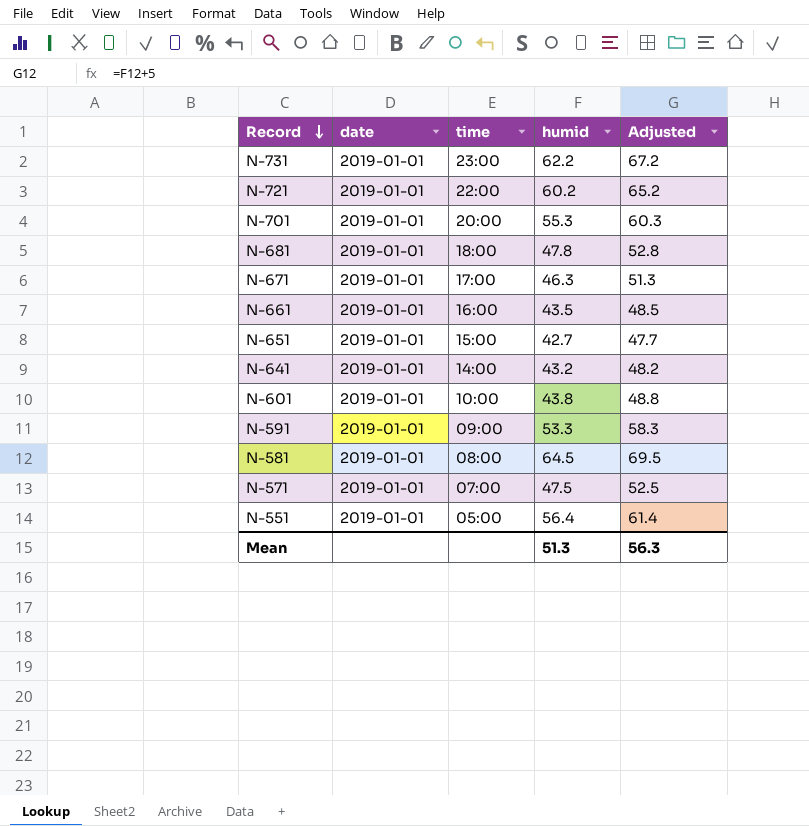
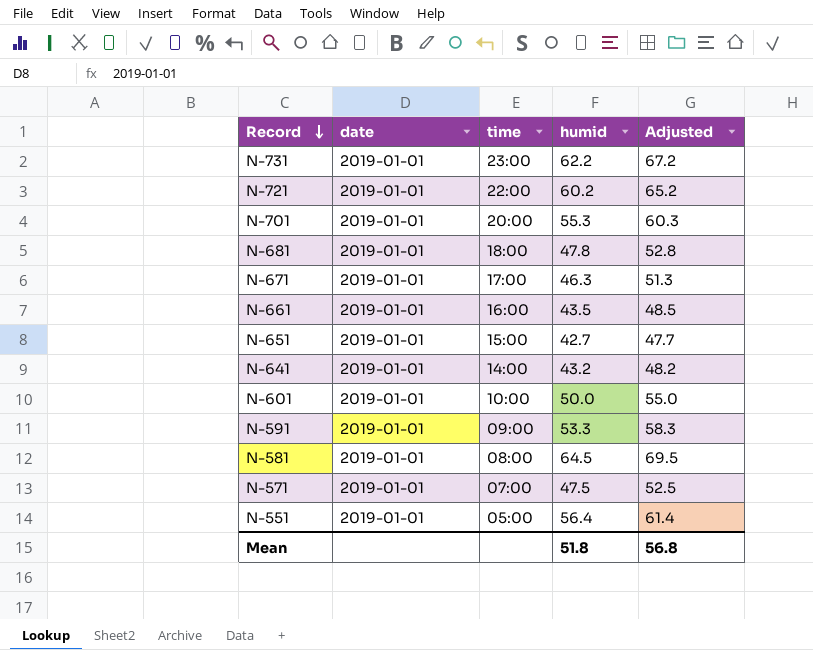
N-601 | humid: 43.8 -> 50.0
N-601 | Adjusted: 48.8 -> 55.0
Mean | humid: 51.3 -> 51.8
Mean | Adjusted: 56.3 -> 56.8

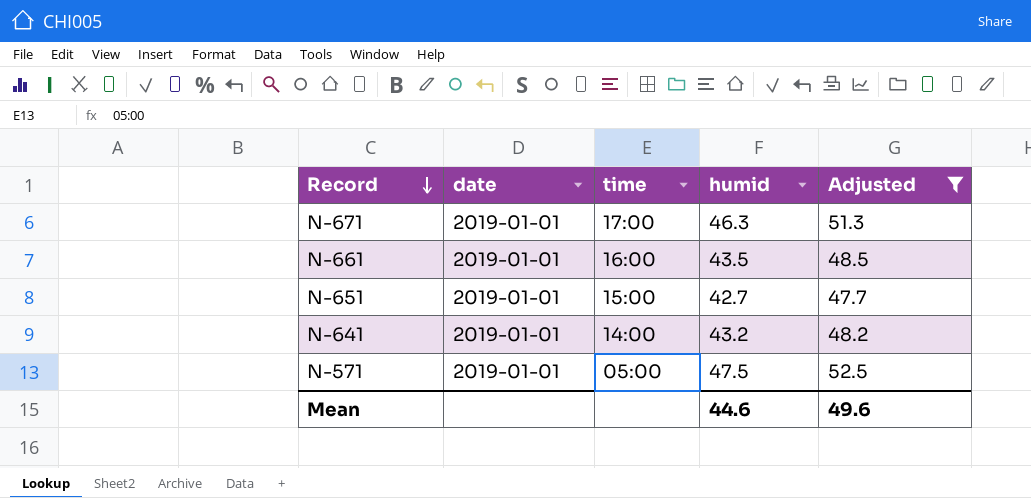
filter: none -> Adjusted <= 52.5
N-571 | time: 07:00 -> 05:00
Mean | humid: 51.8 -> 44.6
Mean | Adjusted: 56.8 -> 49.6

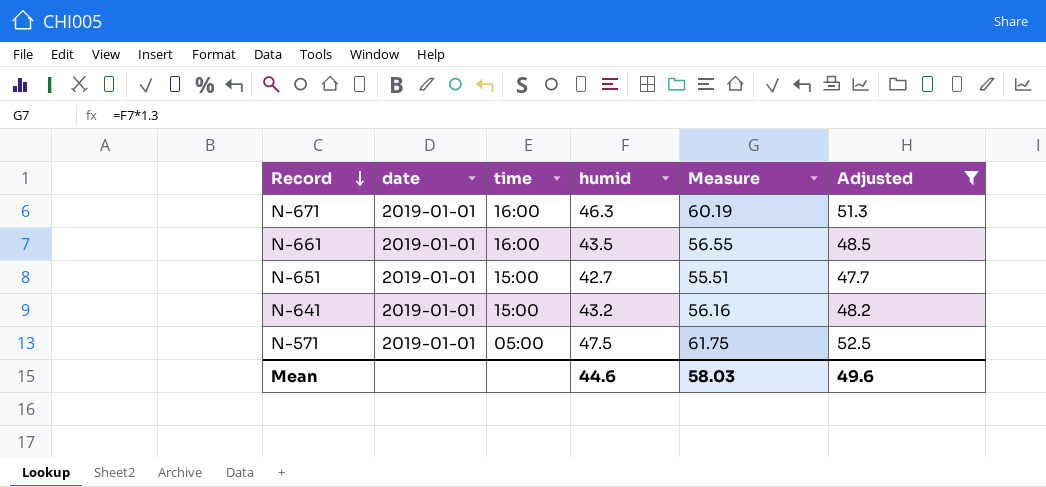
column Measure | formula: none -> [humid] * 1.3
N-671 | time: 17:00 -> 16:00
N-641 | time: 14:00 -> 15:00

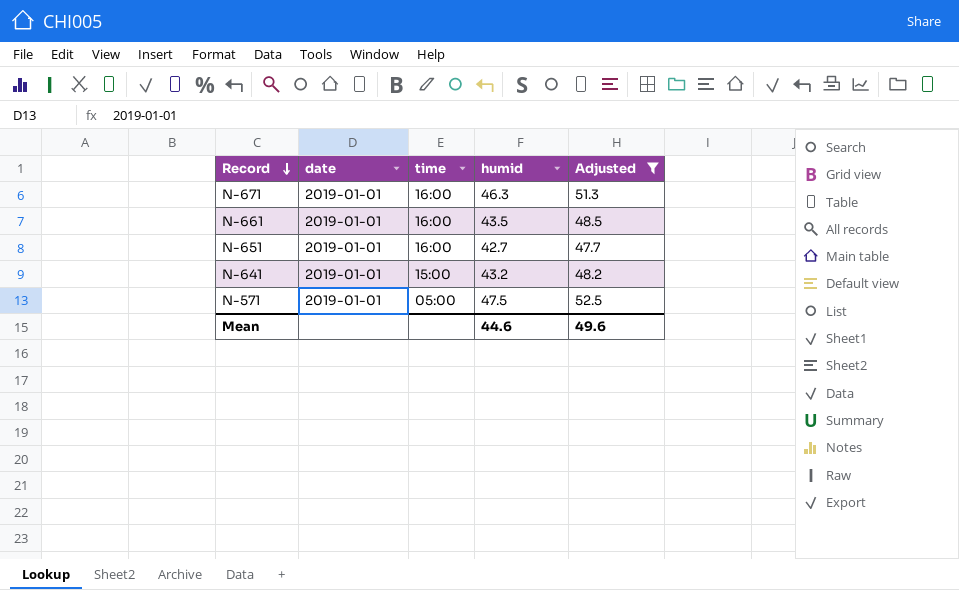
column Measure | formula: [humid] * 1.3 -> none
N-651 | time: 15:00 -> 16:00

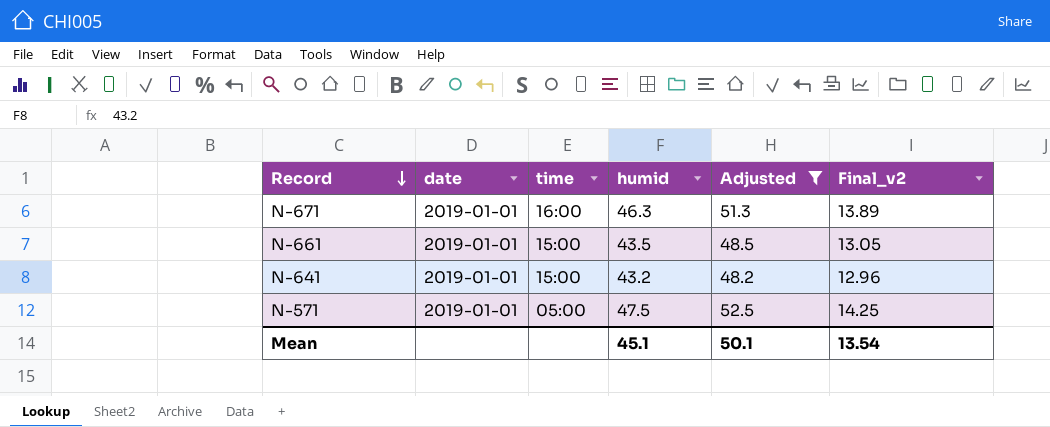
column Final_v2 | formula: none -> [humid] * 0.3
row N-651: 2019-01-01 | 16:00 | 42.7 | 47.7 -> none
N-661 | time: 16:00 -> 15:00
Mean | humid: 44.6 -> 45.1
Mean | Adjusted: 49.6 -> 50.1

